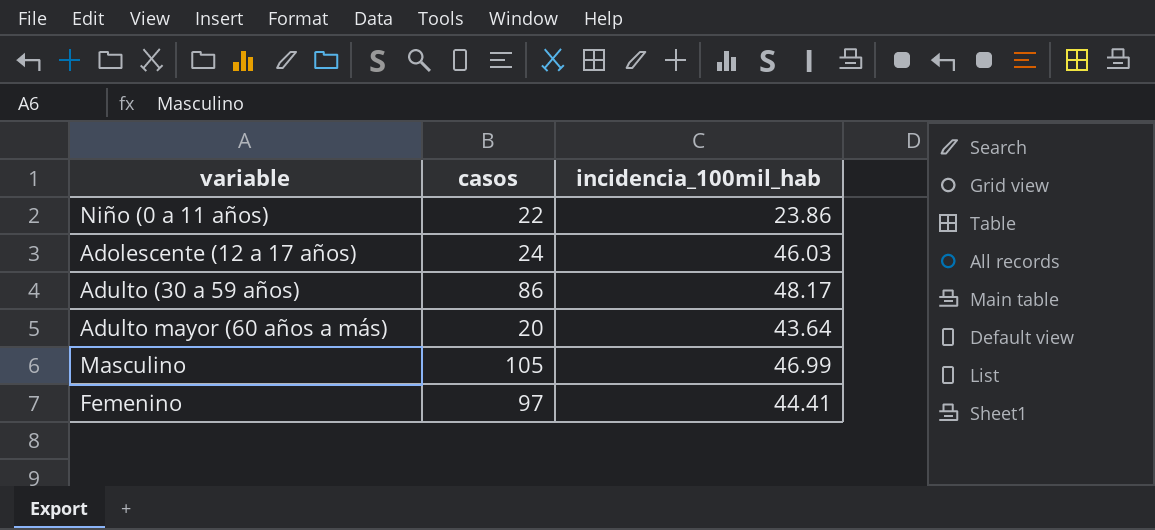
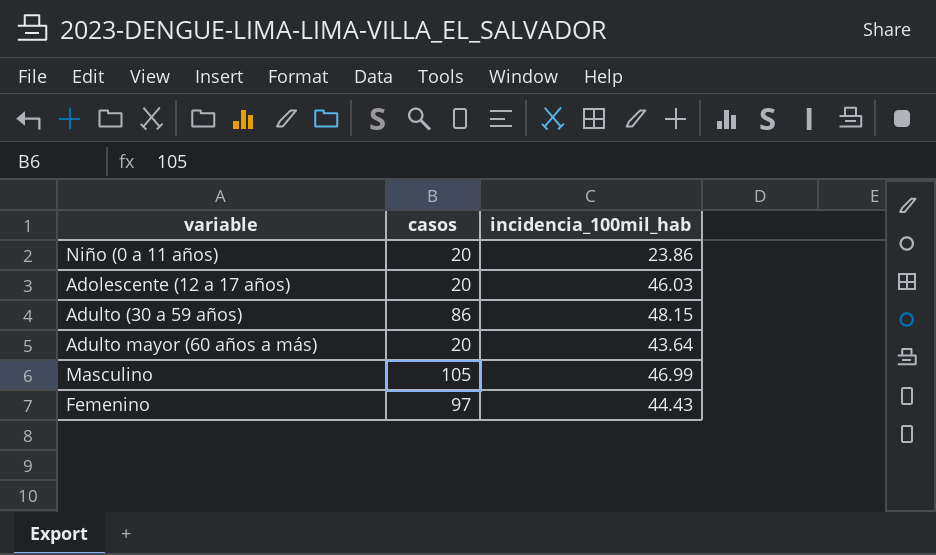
Niño (0 a 11 años) | casos: 22 -> 20
Adolescente (12 a 17 años) | casos: 24 -> 20
Adulto (30 a 59 años) | incidencia_100mil_hab: 48.17 -> 48.15
Femenino | incidencia_100mil_hab: 44.41 -> 44.43

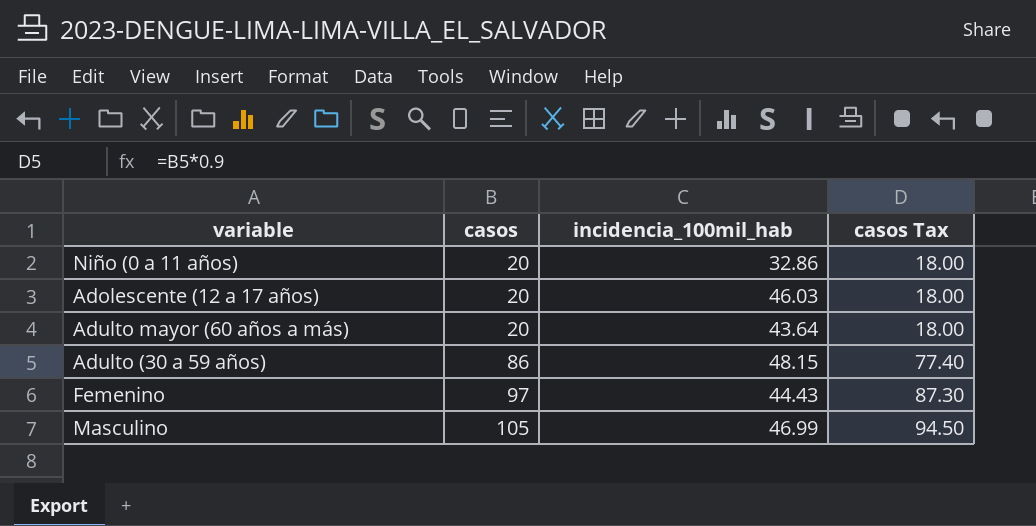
row order: none -> casos ascending
column casos Tax | formula: none -> [casos] * 0.9
Niño (0 a 11 años) | incidencia_100mil_hab: 23.86 -> 32.86

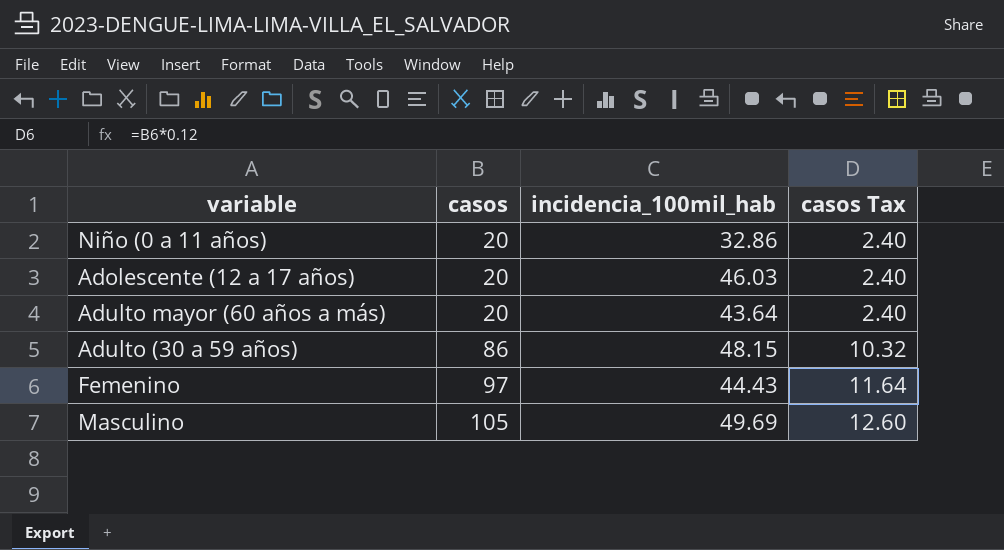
column casos Tax | formula: [casos] * 0.9 -> [casos] * 0.12
Masculino | incidencia_100mil_hab: 46.99 -> 49.69

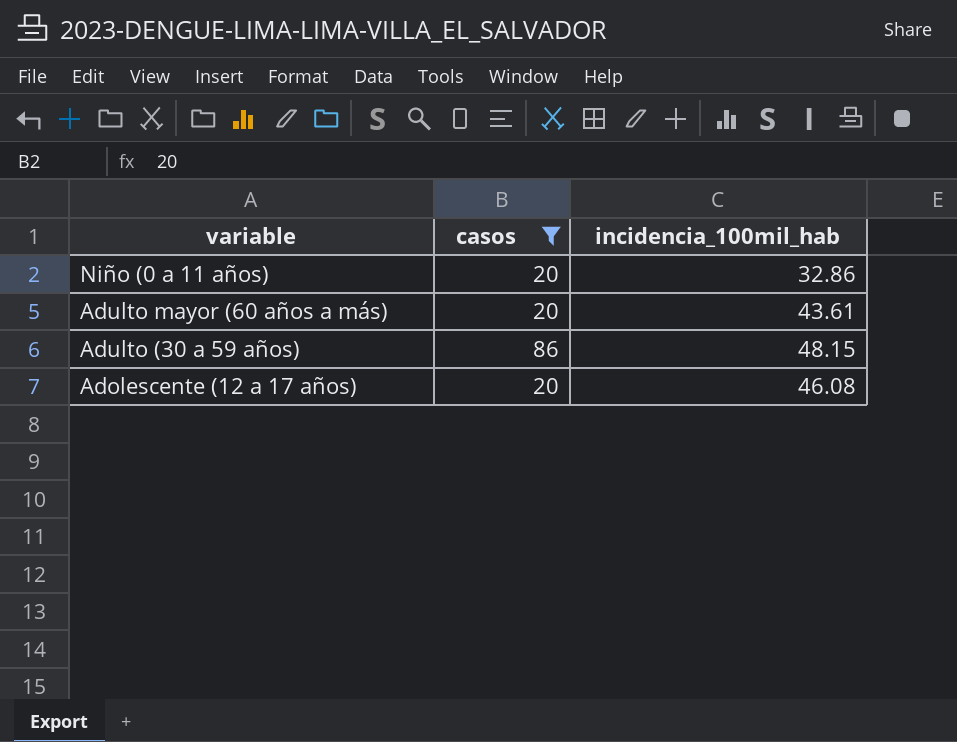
filter: none -> casos <= 86
row order: casos ascending -> variable descending
column casos Tax | formula: [casos] * 0.12 -> none
Adulto mayor (60 años a más) | incidencia_100mil_hab: 43.64 -> 43.61
Adolescente (12 a 17 años) | incidencia_100mil_hab: 46.03 -> 46.08

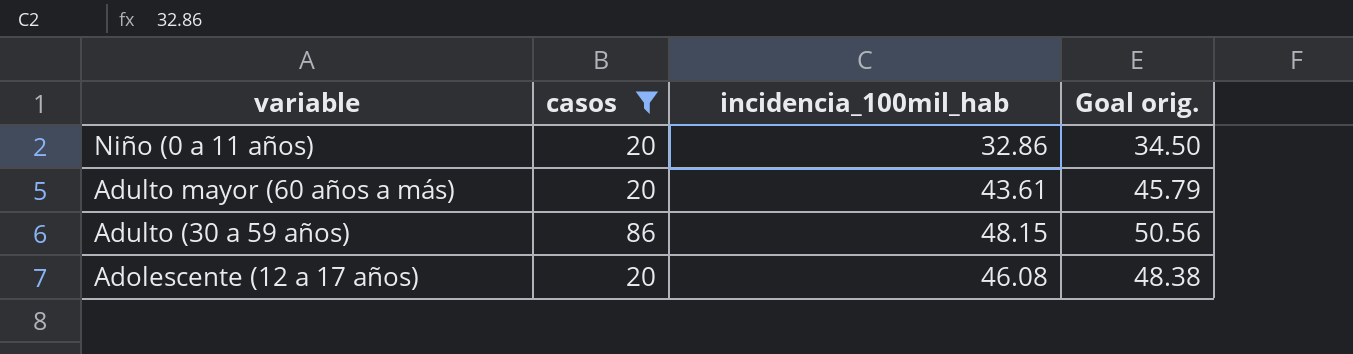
column Goal orig. | formula: none -> [incidencia_100mil_hab] * 1.05

